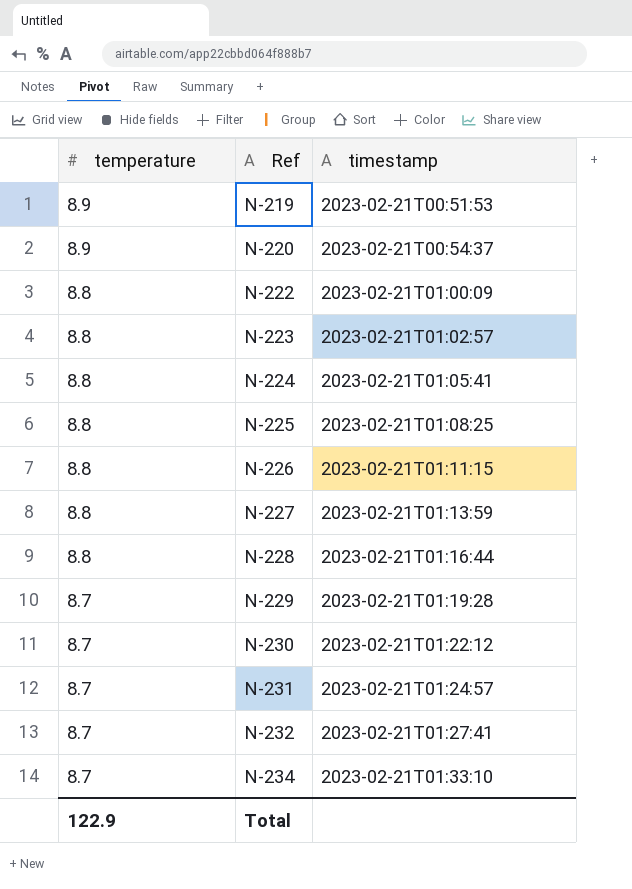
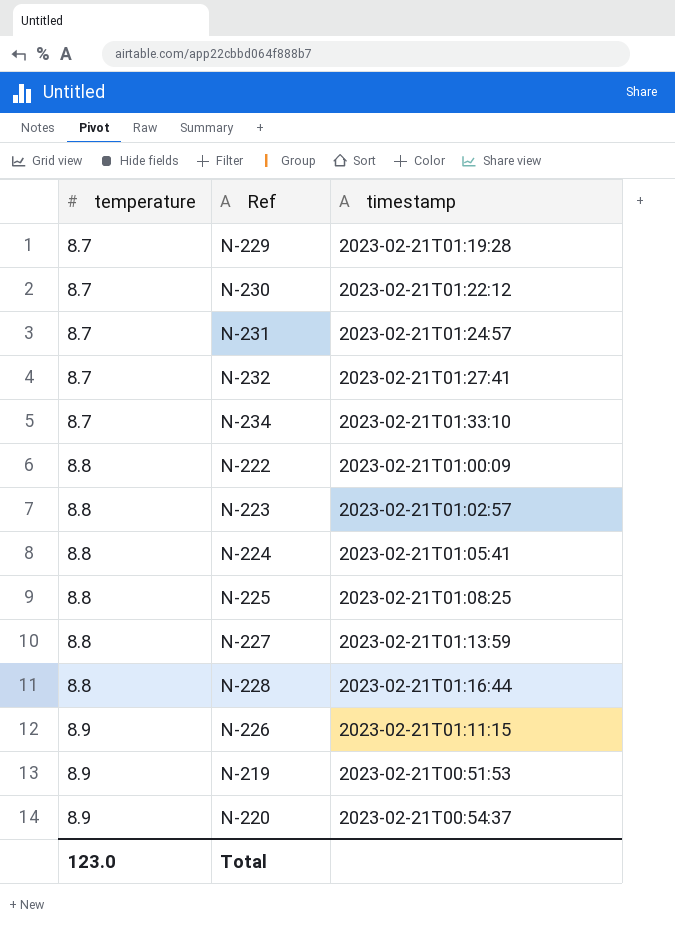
row order: temperature descending -> temperature ascending
N-226 | temperature: 8.8 -> 8.9
Total | temperature: 122.9 -> 123.0

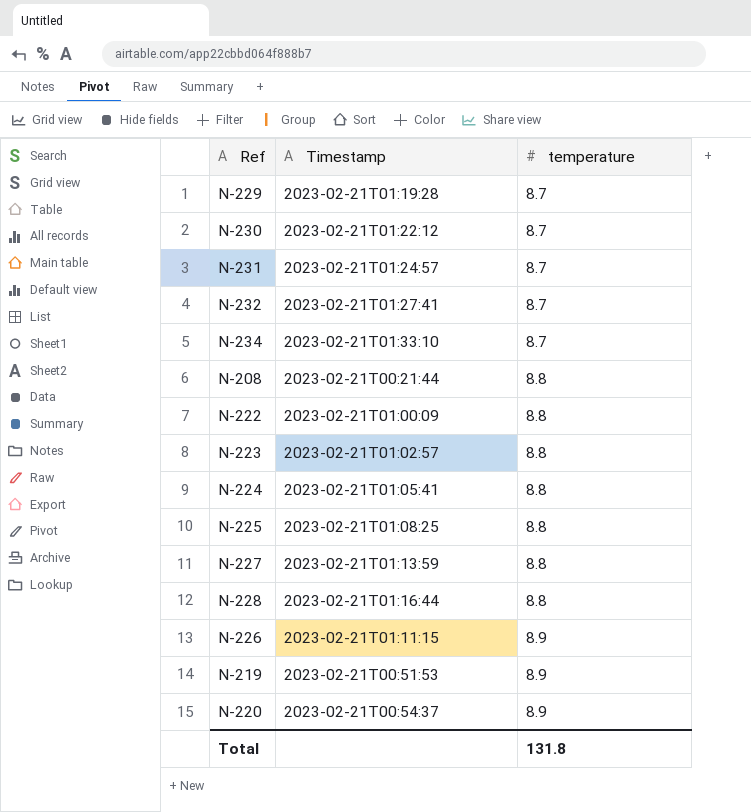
column name: timestamp -> Timestamp
column temperature | position: 1 -> 3
row N-208: none -> 2023-02-21T00:21:44 | 8.8
Total | temperature: 123.0 -> 131.8

